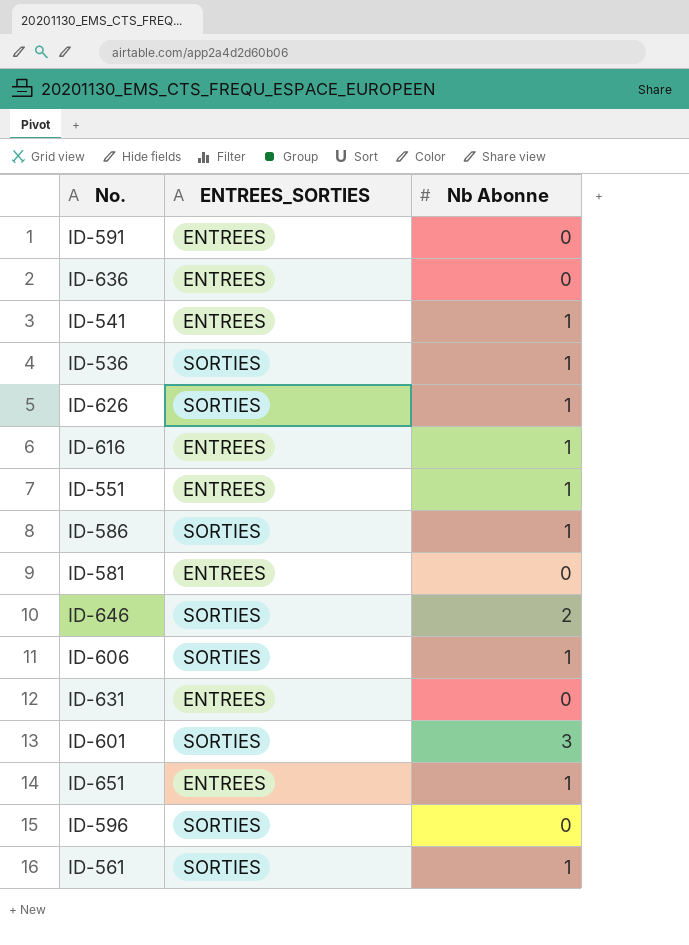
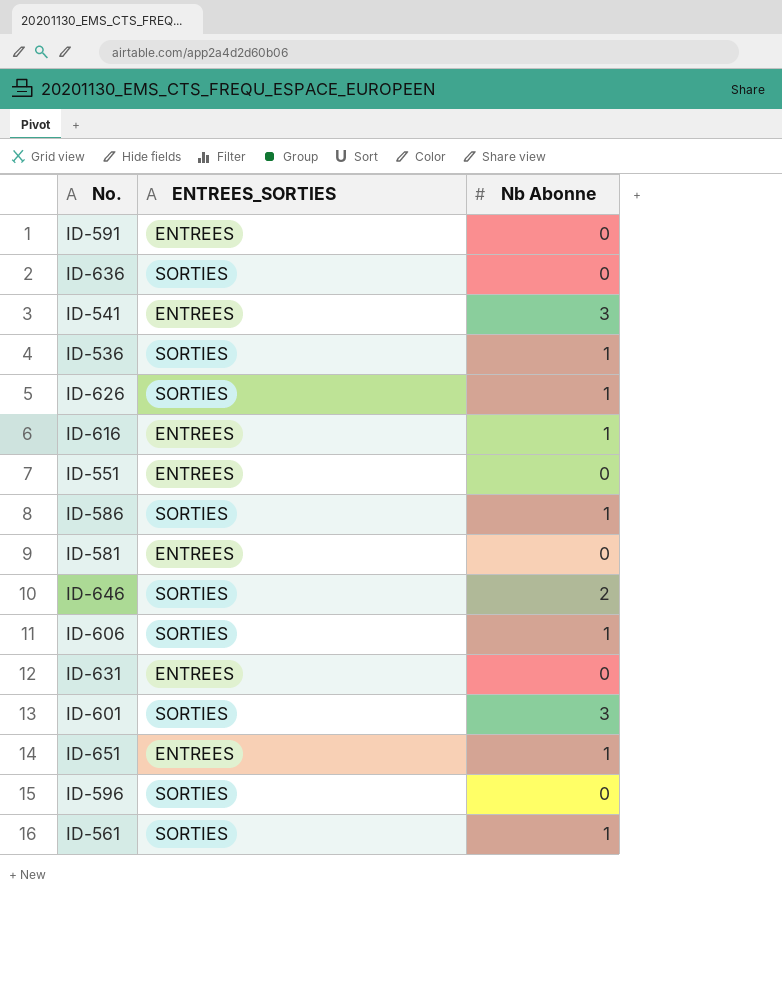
ID-636 | ENTREES_SORTIES: ENTREES -> SORTIES
ID-541 | Nb Abonne: 1 -> 3
ID-551 | Nb Abonne: 1 -> 0

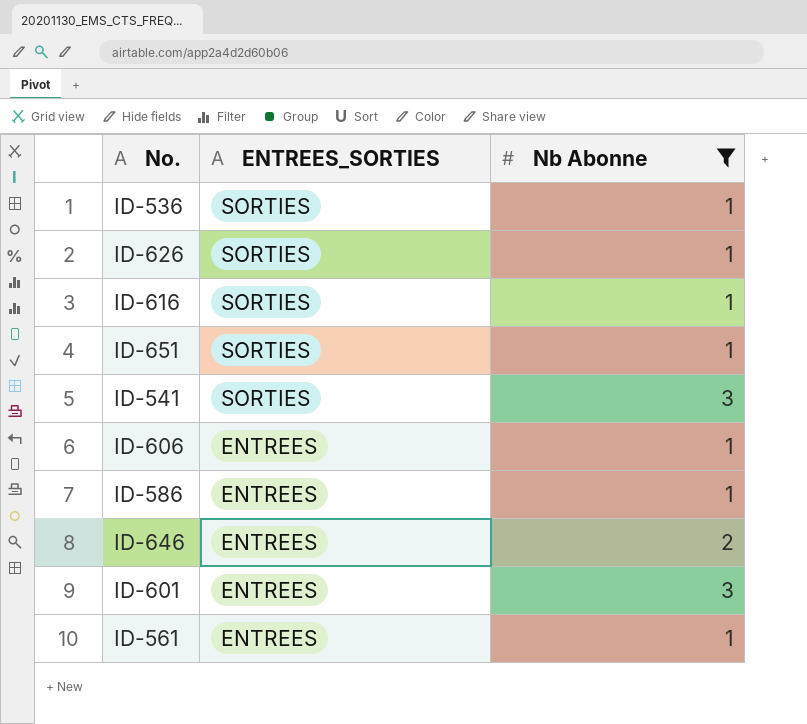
filter: none -> Nb Abonne != 0
row order: none -> ENTREES_SORTIES descending
ID-616 | ENTREES_SORTIES: ENTREES -> SORTIES
ID-651 | ENTREES_SORTIES: ENTREES -> SORTIES
ID-541 | ENTREES_SORTIES: ENTREES -> SORTIES
ID-606 | ENTREES_SORTIES: SORTIES -> ENTREES
ID-586 | ENTREES_SORTIES: SORTIES -> ENTREES
ID-646 | ENTREES_SORTIES: SORTIES -> ENTREES
ID-601 | ENTREES_SORTIES: SORTIES -> ENTREES
ID-561 | ENTREES_SORTIES: SORTIES -> ENTREES

